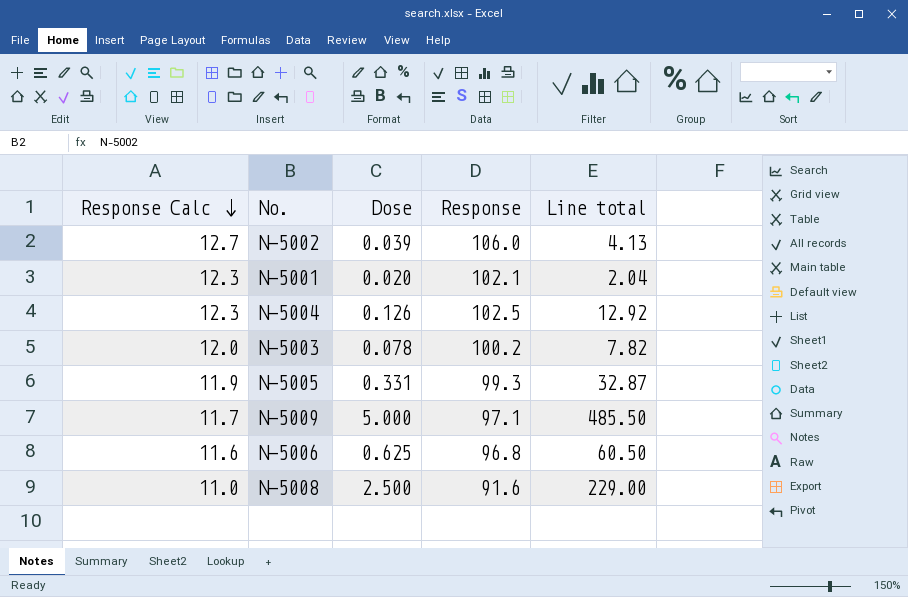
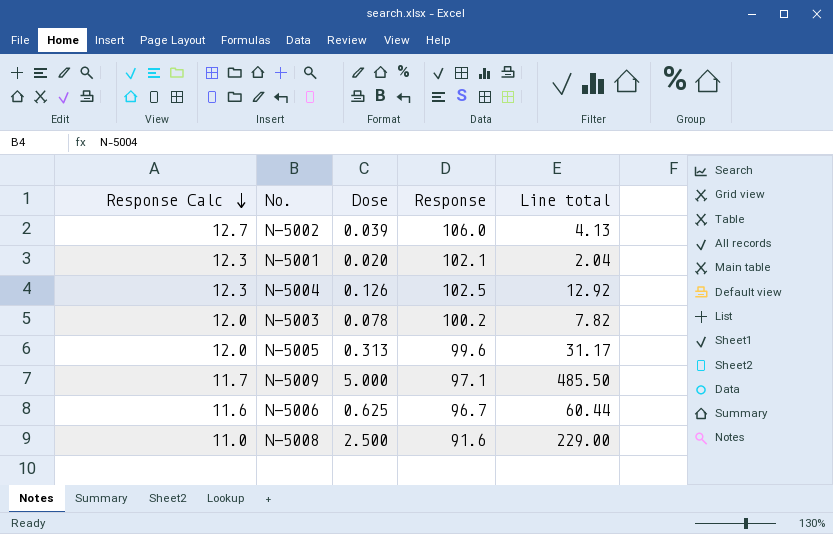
N-5005 | Response Calc: 11.9 -> 12.0
N-5005 | Dose: 0.331 -> 0.313
N-5005 | Response: 99.3 -> 99.6
N-5005 | Line total: 32.87 -> 31.17
N-5006 | Response: 96.8 -> 96.7
N-5006 | Line total: 60.50 -> 60.44

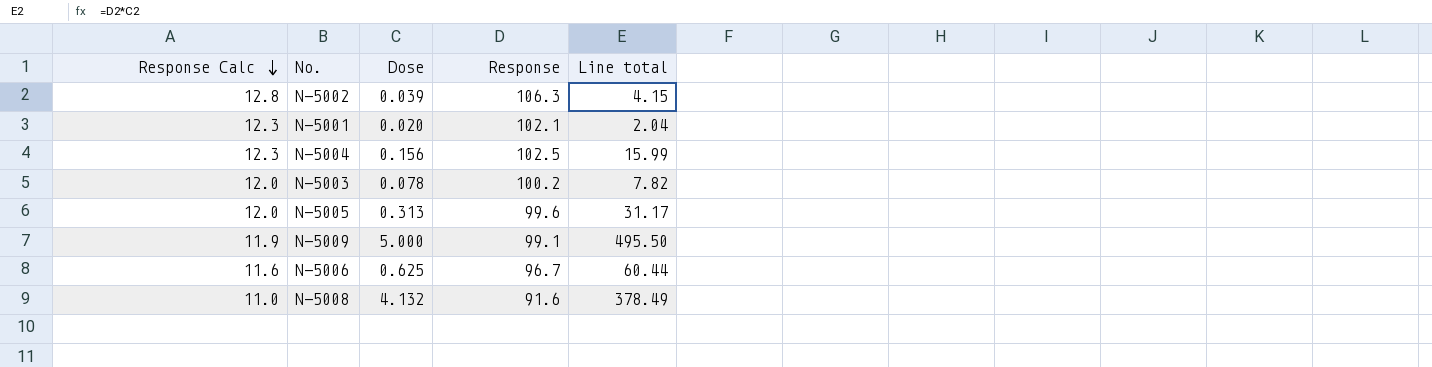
N-5002 | Response Calc: 12.7 -> 12.8
N-5002 | Response: 106.0 -> 106.3
N-5002 | Line total: 4.13 -> 4.15
N-5004 | Dose: 0.126 -> 0.156
N-5004 | Line total: 12.92 -> 15.99
N-5009 | Response Calc: 11.7 -> 11.9
N-5009 | Response: 97.1 -> 99.1
N-5009 | Line total: 485.50 -> 495.50
N-5008 | Dose: 2.500 -> 4.132
N-5008 | Line total: 229.00 -> 378.49

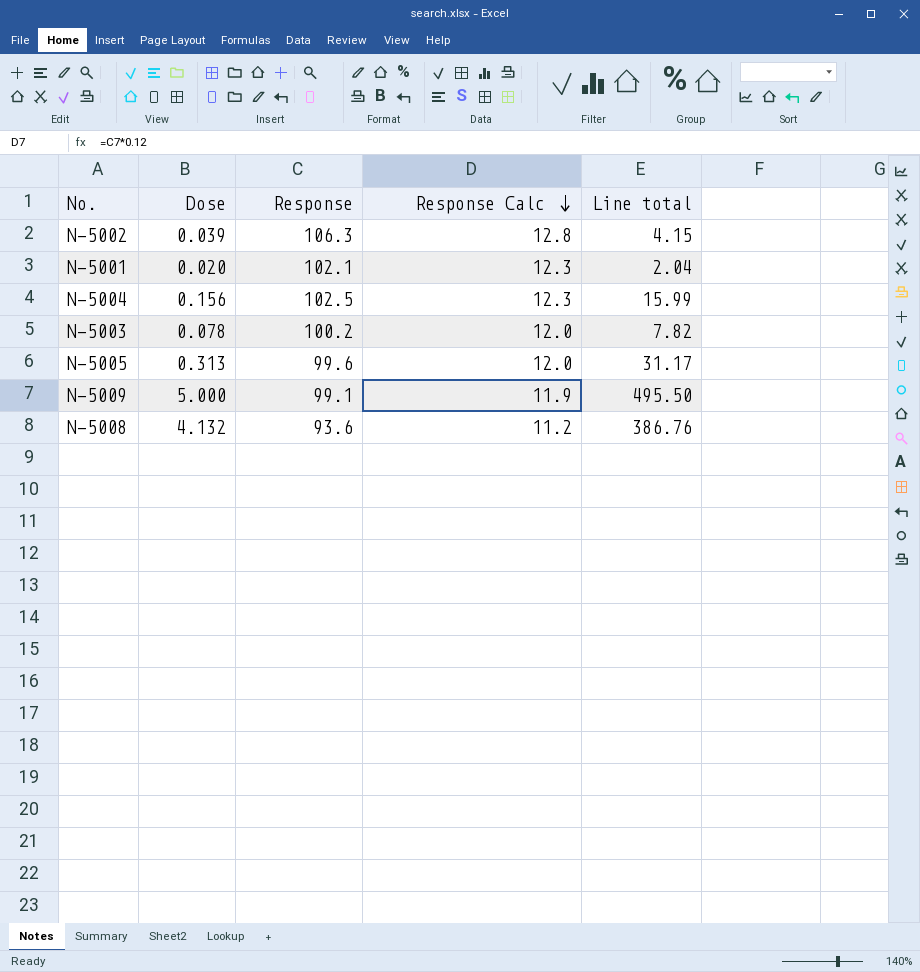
column Response Calc | position: 1 -> 4
row N-5006: 11.6 | 0.625 | 96.7 | 60.44 -> none
N-5008 | Response: 91.6 -> 93.6
N-5008 | Response Calc: 11.0 -> 11.2
N-5008 | Line total: 378.49 -> 386.76

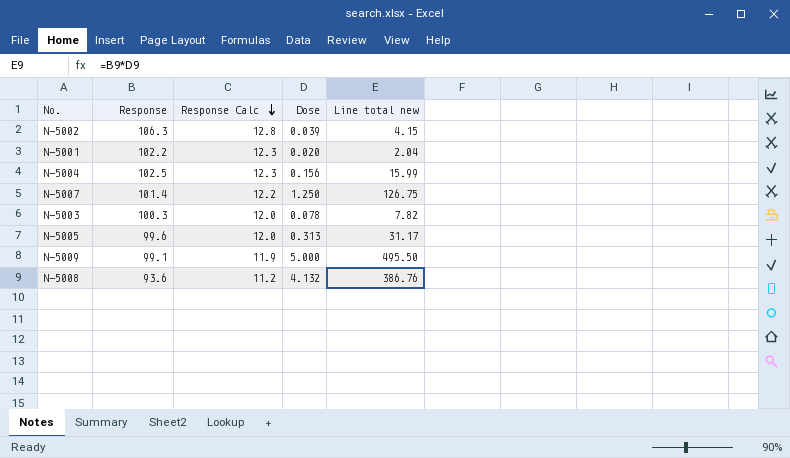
column Dose | position: 2 -> 4
column name: Line total -> Line total new
N-5001 | Response: 102.1 -> 102.2
row N-5007: none -> 101.4 | 12.2 | 1.250 | 126.75
N-5003 | Response: 100.2 -> 100.3

